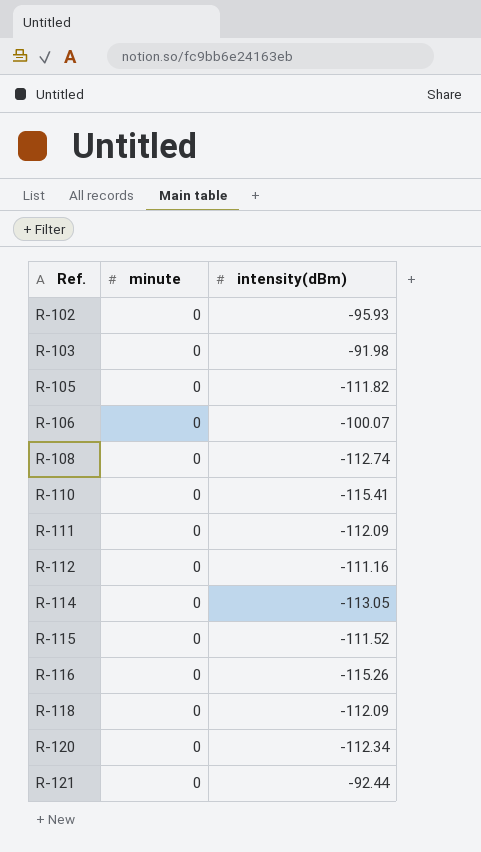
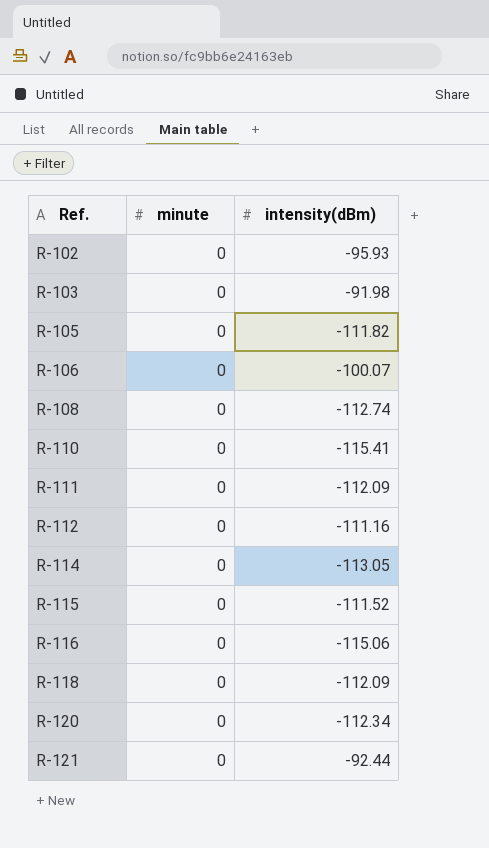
R-116 | intensity(dBm): -115.26 -> -115.06

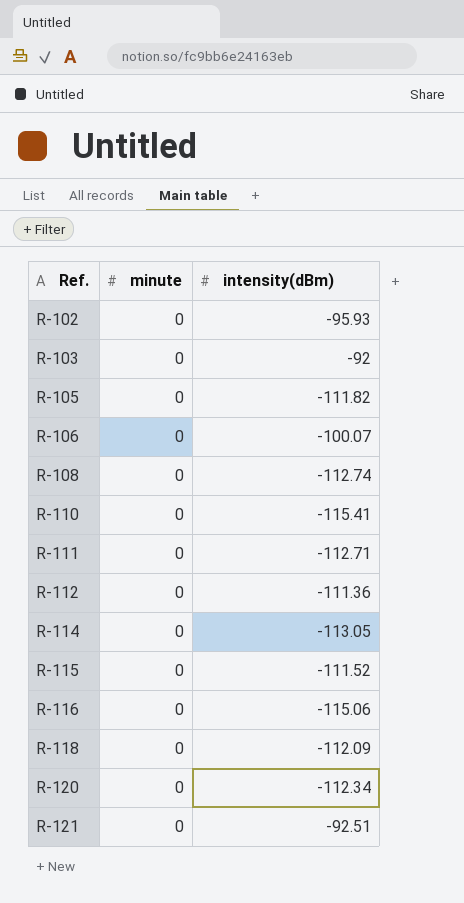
R-103 | intensity(dBm): -91.98 -> -92
R-111 | intensity(dBm): -112.09 -> -112.71
R-112 | intensity(dBm): -111.16 -> -111.36
R-121 | intensity(dBm): -92.44 -> -92.51

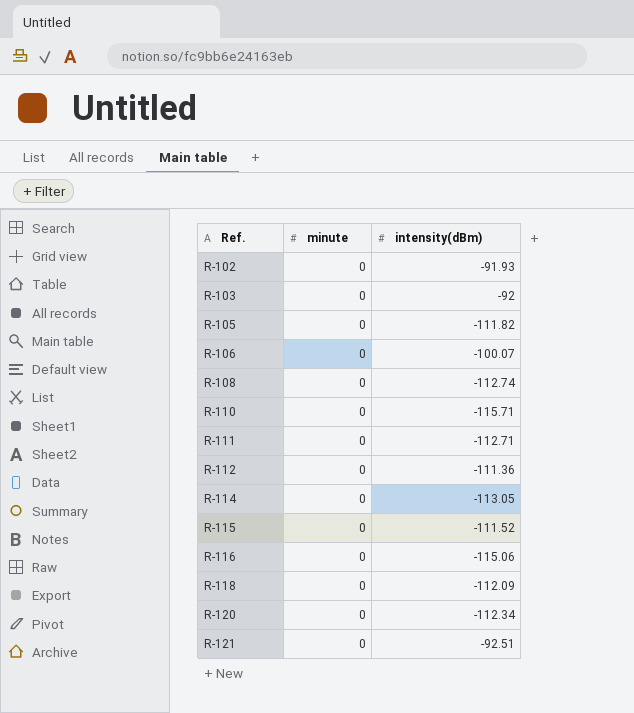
R-102 | intensity(dBm): -95.93 -> -91.93
R-110 | intensity(dBm): -115.41 -> -115.71

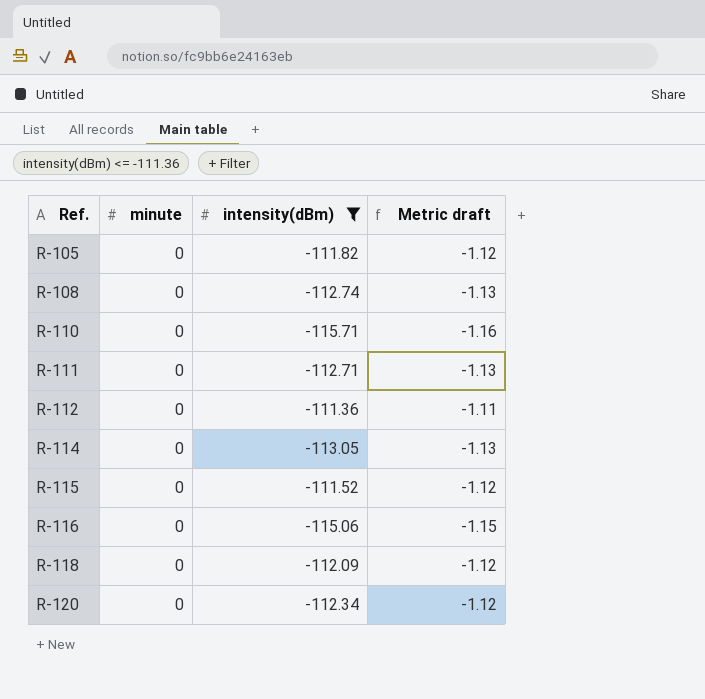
filter: none -> intensity(dBm) <= -111.36
column Metric draft | formula: none -> [intensity(dBm)] * 0.01

